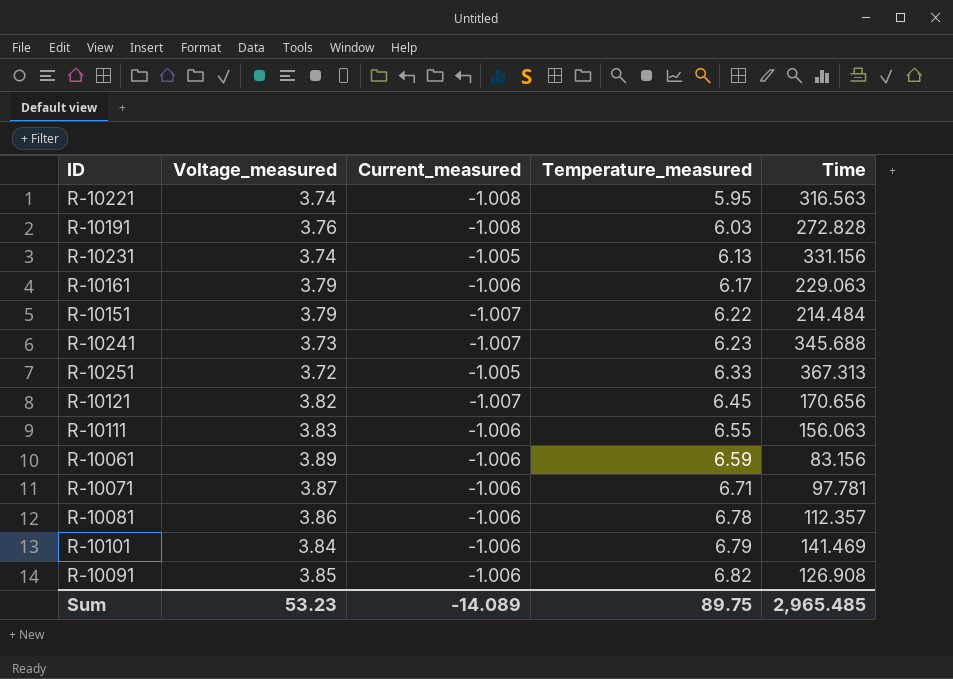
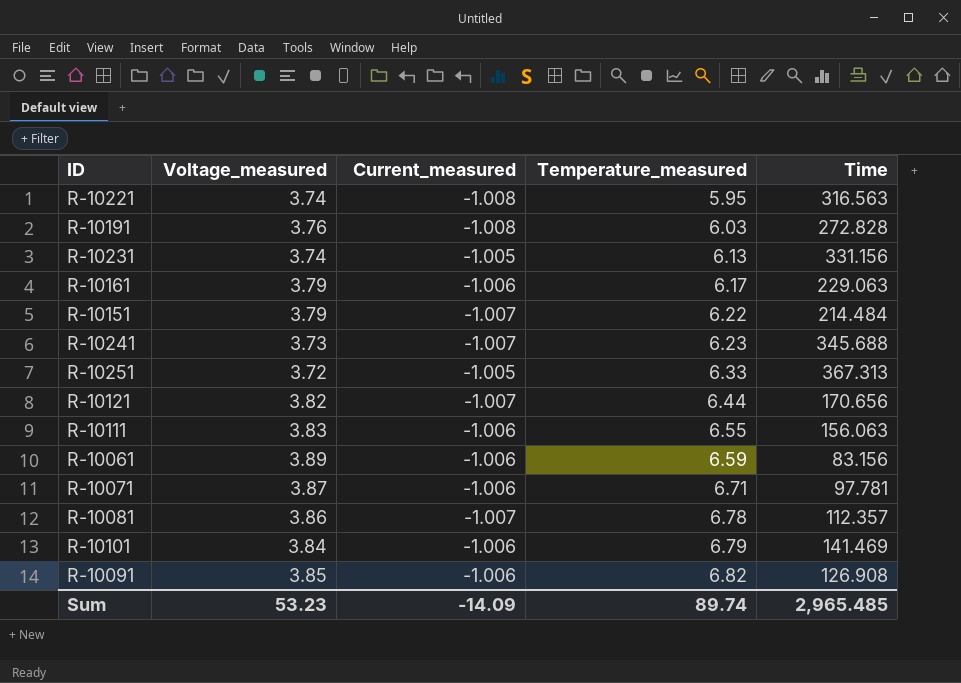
R-10121 | Temperature_measured: 6.45 -> 6.44
R-10081 | Current_measured: -1.006 -> -1.007
Sum | Current_measured: -14.089 -> -14.09
Sum | Temperature_measured: 89.75 -> 89.74

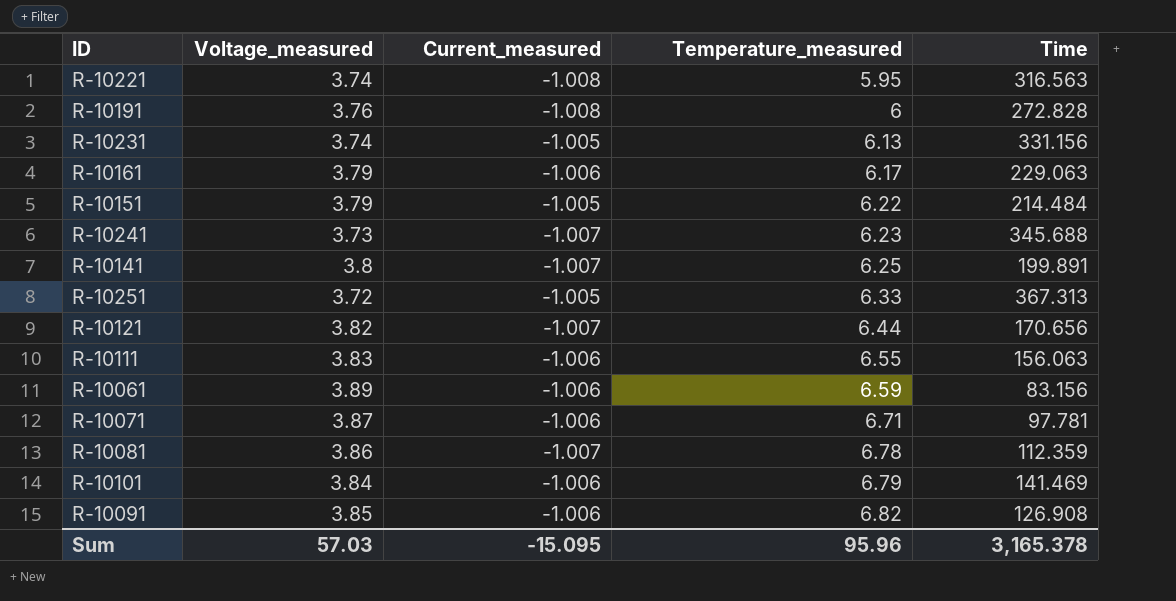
R-10191 | Temperature_measured: 6.03 -> 6
R-10151 | Current_measured: -1.007 -> -1.005
row R-10141: none -> 3.8 | -1.007 | 6.25 | 199.891
R-10081 | Time: 112.357 -> 112.359
Sum | Voltage_measured: 53.23 -> 57.03
Sum | Current_measured: -14.09 -> -15.095
Sum | Temperature_measured: 89.74 -> 95.96
Sum | Time: 2,965.485 -> 3,165.378

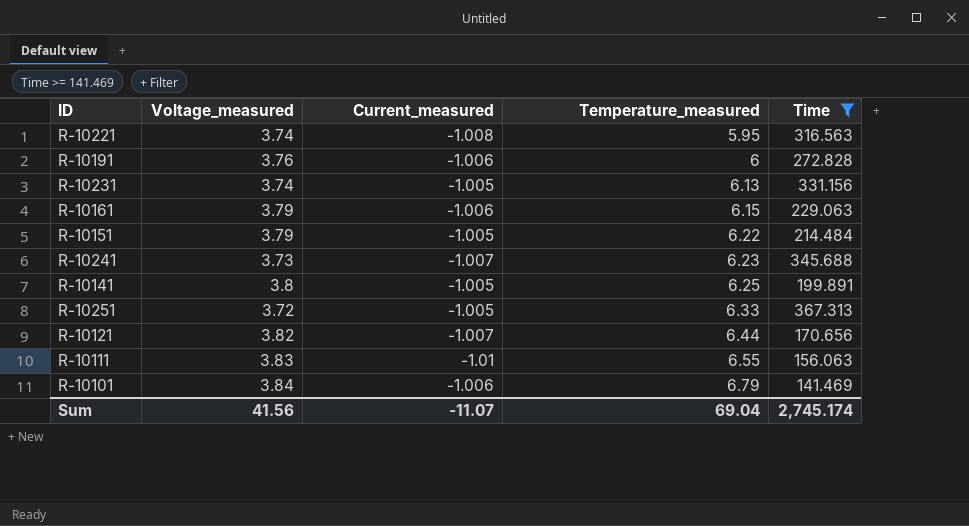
filter: none -> Time >= 141.469
R-10191 | Current_measured: -1.008 -> -1.006
R-10161 | Temperature_measured: 6.17 -> 6.15
R-10141 | Current_measured: -1.007 -> -1.005
R-10111 | Current_measured: -1.006 -> -1.01
Sum | Voltage_measured: 57.03 -> 41.56
Sum | Current_measured: -15.095 -> -11.07
Sum | Temperature_measured: 95.96 -> 69.04
Sum | Time: 3,165.378 -> 2,745.174

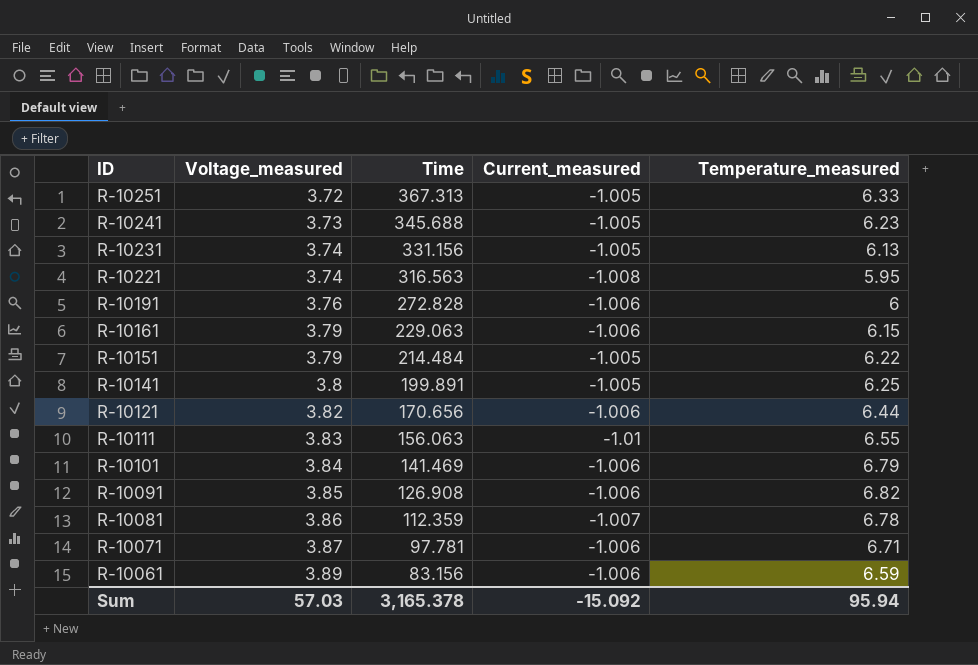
filter: Time >= 141.469 -> none
row order: Temperature_measured ascending -> ID descending
column Time | position: 5 -> 3
R-10241 | Current_measured: -1.007 -> -1.005
R-10121 | Current_measured: -1.007 -> -1.006
Sum | Voltage_measured: 41.56 -> 57.03
Sum | Time: 2,745.174 -> 3,165.378
Sum | Current_measured: -11.07 -> -15.092
Sum | Temperature_measured: 69.04 -> 95.94

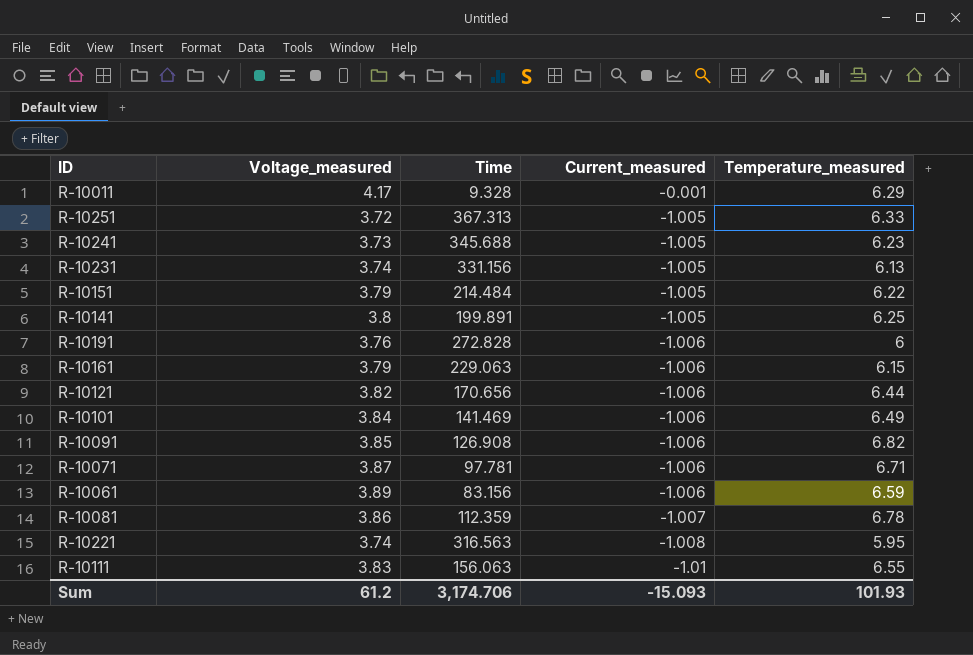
row order: ID descending -> Current_measured descending
row R-10011: none -> 4.17 | 9.328 | -0.001 | 6.29
R-10101 | Temperature_measured: 6.79 -> 6.49
Sum | Voltage_measured: 57.03 -> 61.2
Sum | Time: 3,165.378 -> 3,174.706
Sum | Current_measured: -15.092 -> -15.093
Sum | Temperature_measured: 95.94 -> 101.93

